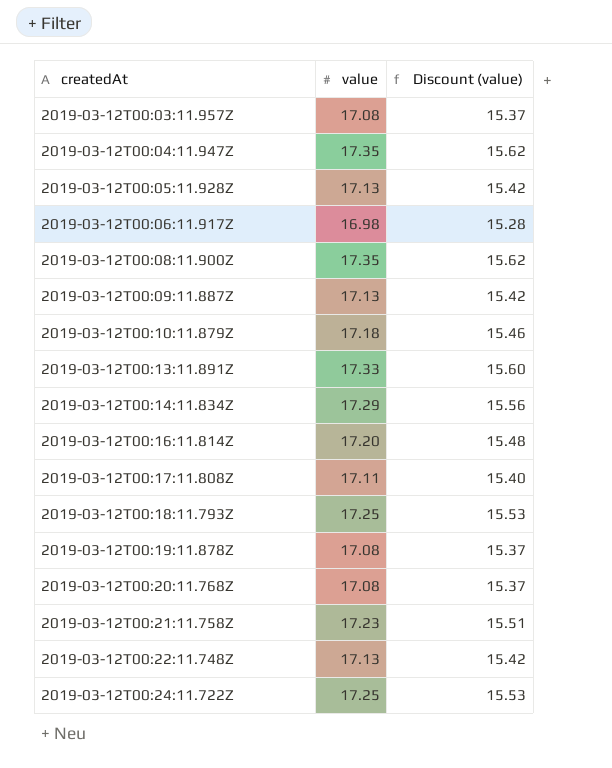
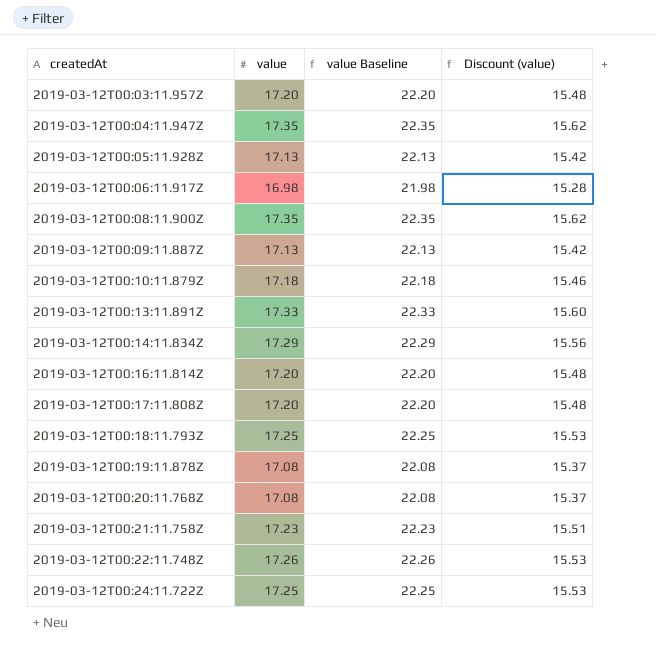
column value Baseline | formula: none -> [value] + 5
2019-03-12T00:03:11.957Z | value: 17.08 -> 17.20
2019-03-12T00:03:11.957Z | Discount (value): 15.37 -> 15.48
2019-03-12T00:17:11.808Z | value: 17.11 -> 17.20
2019-03-12T00:17:11.808Z | Discount (value): 15.40 -> 15.48
2019-03-12T00:22:11.748Z | value: 17.13 -> 17.26
2019-03-12T00:22:11.748Z | Discount (value): 15.42 -> 15.53

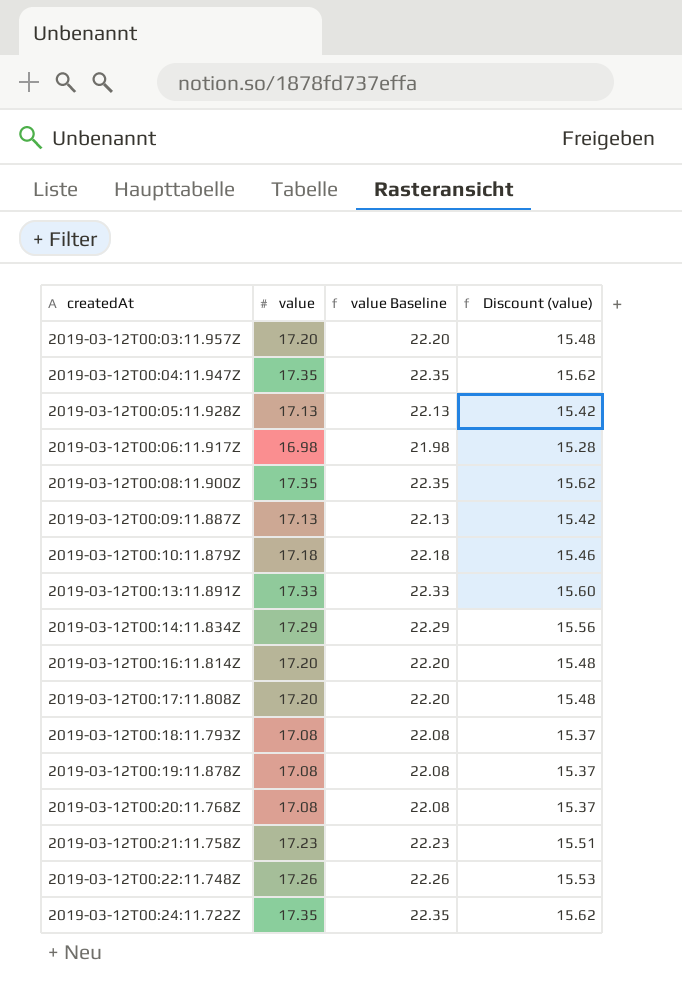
2019-03-12T00:18:11.793Z | value: 17.25 -> 17.08
2019-03-12T00:18:11.793Z | value Baseline: 22.25 -> 22.08
2019-03-12T00:18:11.793Z | Discount (value): 15.53 -> 15.37
2019-03-12T00:24:11.722Z | value: 17.25 -> 17.35
2019-03-12T00:24:11.722Z | value Baseline: 22.25 -> 22.35
2019-03-12T00:24:11.722Z | Discount (value): 15.53 -> 15.62

